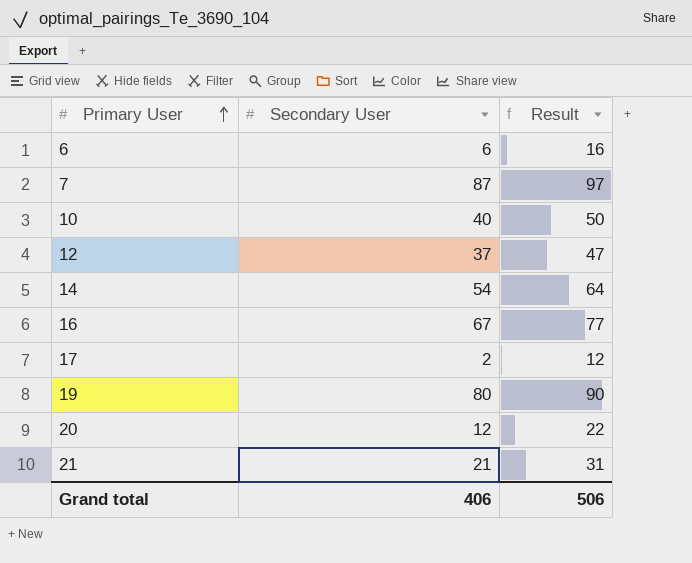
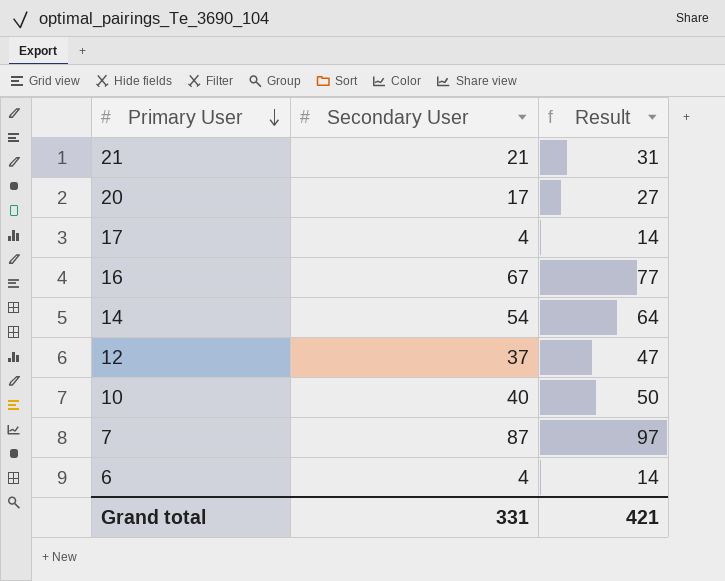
row order: Primary User ascending -> Primary User descending
row 19: 80 | 90 -> none
20 | Secondary User: 12 -> 17
20 | Result: 22 -> 27
17 | Secondary User: 2 -> 4
17 | Result: 12 -> 14
6 | Secondary User: 6 -> 4
6 | Result: 16 -> 14
Grand total | Secondary User: 406 -> 331
Grand total | Result: 506 -> 421

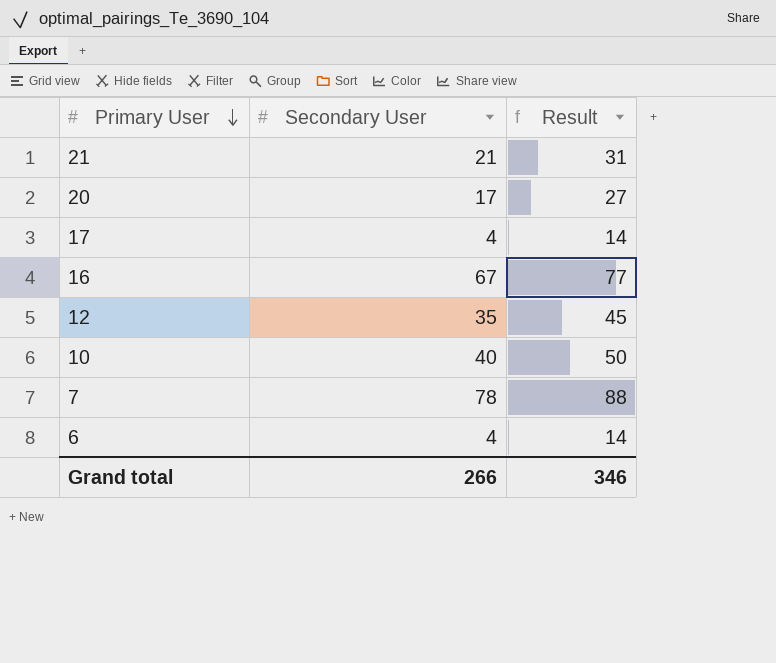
row 14: 54 | 64 -> none
12 | Secondary User: 37 -> 35
12 | Result: 47 -> 45
7 | Secondary User: 87 -> 78
7 | Result: 97 -> 88
Grand total | Secondary User: 331 -> 266
Grand total | Result: 421 -> 346

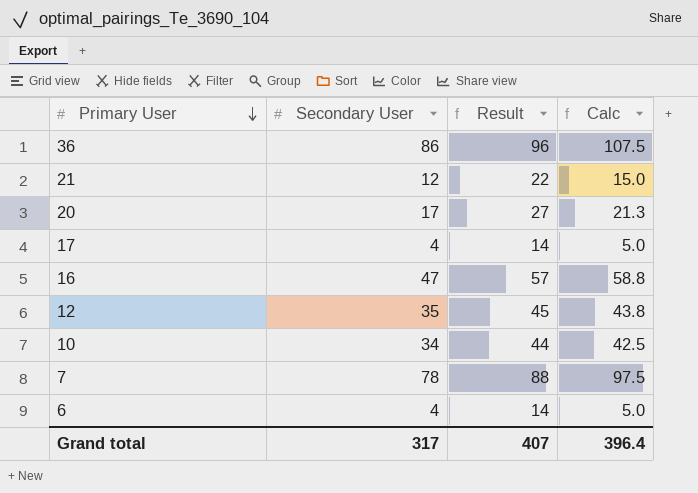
column Calc | formula: none -> [Secondary User] * 1.25
row 36: none -> 86 | 96 | 107.5
21 | Secondary User: 21 -> 12
21 | Result: 31 -> 22
16 | Secondary User: 67 -> 47
16 | Result: 77 -> 57
10 | Secondary User: 40 -> 34
10 | Result: 50 -> 44
Grand total | Secondary User: 266 -> 317
Grand total | Result: 346 -> 407

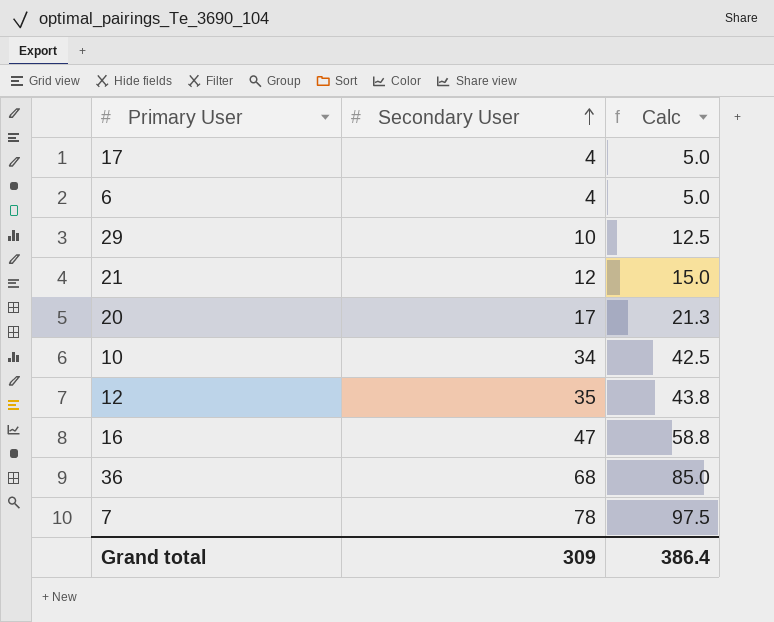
row order: Primary User descending -> Secondary User ascending
column Result | formula: [Secondary User] + 10 -> none
row 29: none -> 10 | 12.5
36 | Secondary User: 86 -> 68
36 | Calc: 107.5 -> 85.0
Grand total | Secondary User: 317 -> 309
Grand total | Calc: 396.4 -> 386.4

